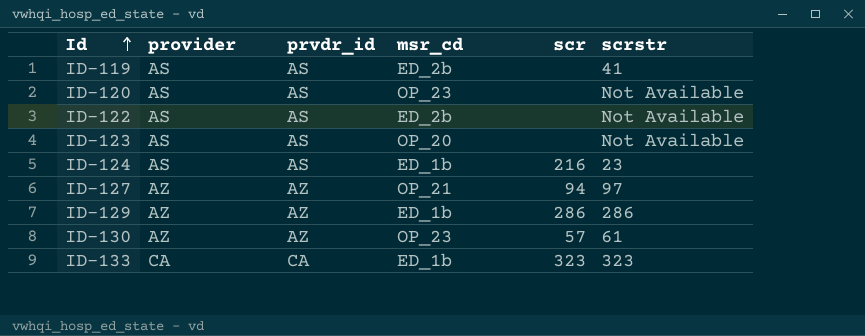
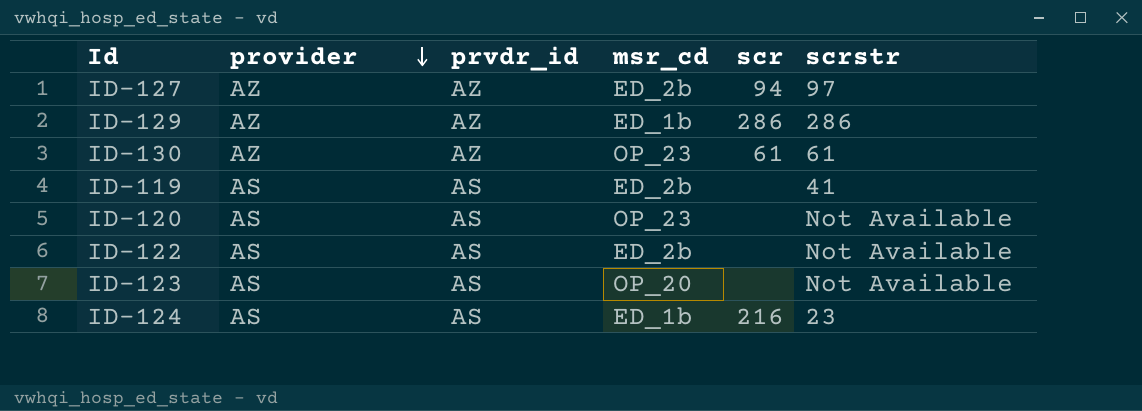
row order: Id ascending -> provider descending
row ID-133: CA | CA | ED_1b | 323 | 323 -> none
ID-127 | msr_cd: OP_21 -> ED_2b
ID-130 | scr: 57 -> 61

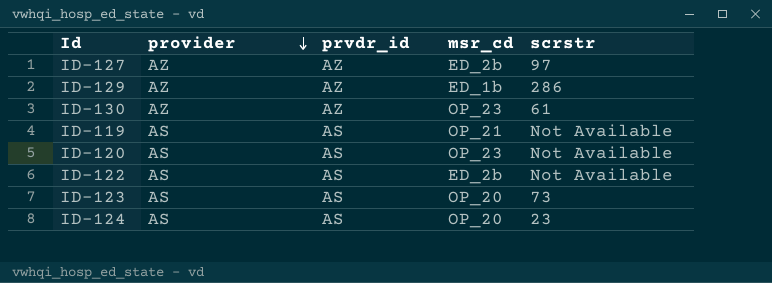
column scr | position: 5 -> none
ID-119 | msr_cd: ED_2b -> OP_21
ID-119 | scrstr: 41 -> Not Available
ID-123 | scrstr: Not Available -> 73
ID-124 | msr_cd: ED_1b -> OP_20

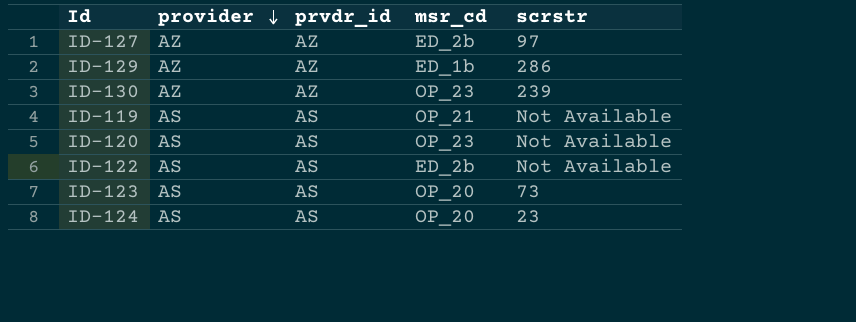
ID-130 | scrstr: 61 -> 239

